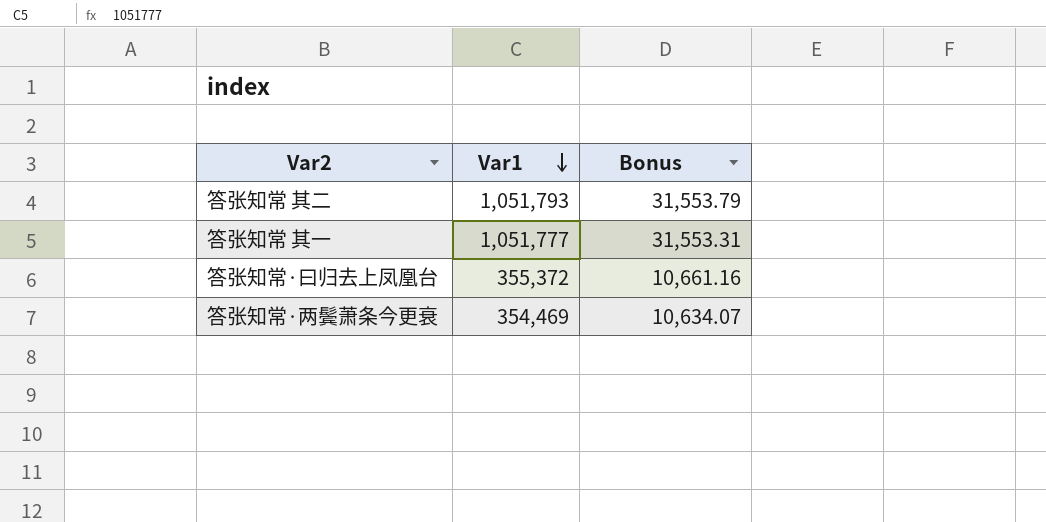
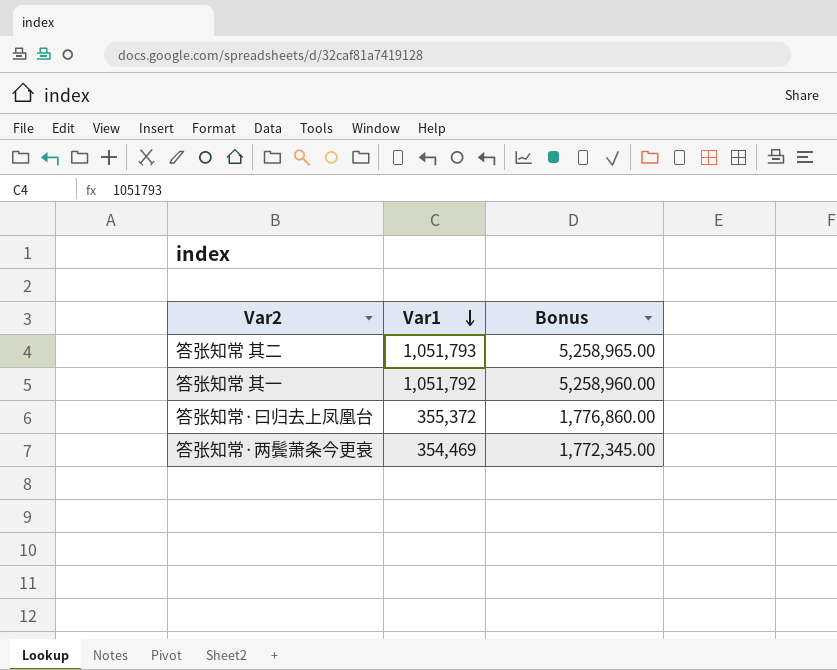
column Bonus | formula: [Var1] * 0.03 -> [Var1] * 5
答张知常 其一 | Var1: 1,051,777 -> 1,051,792

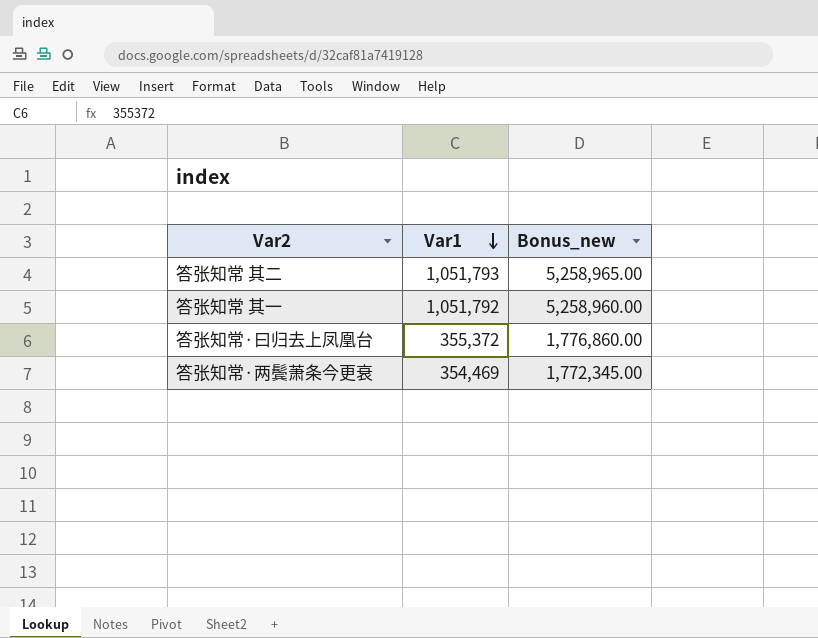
column name: Bonus -> Bonus_new

